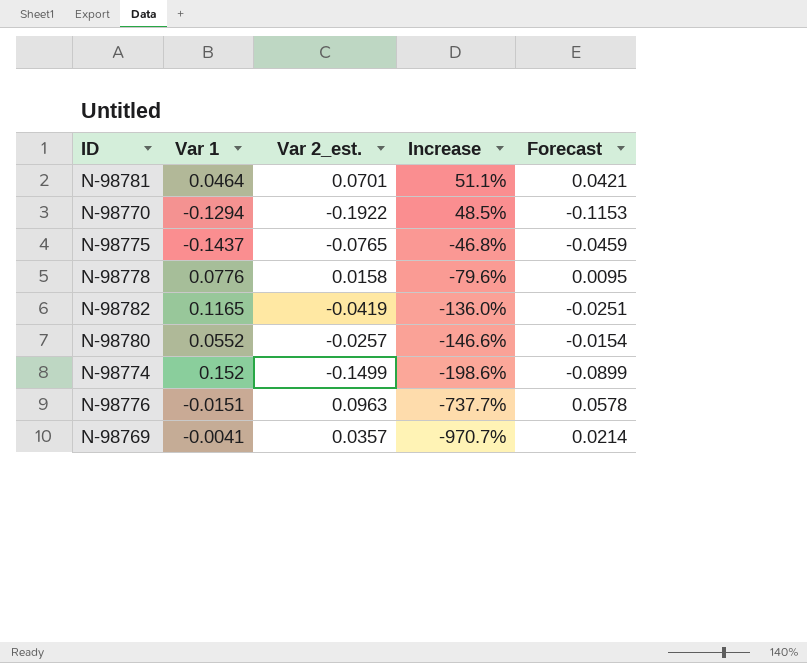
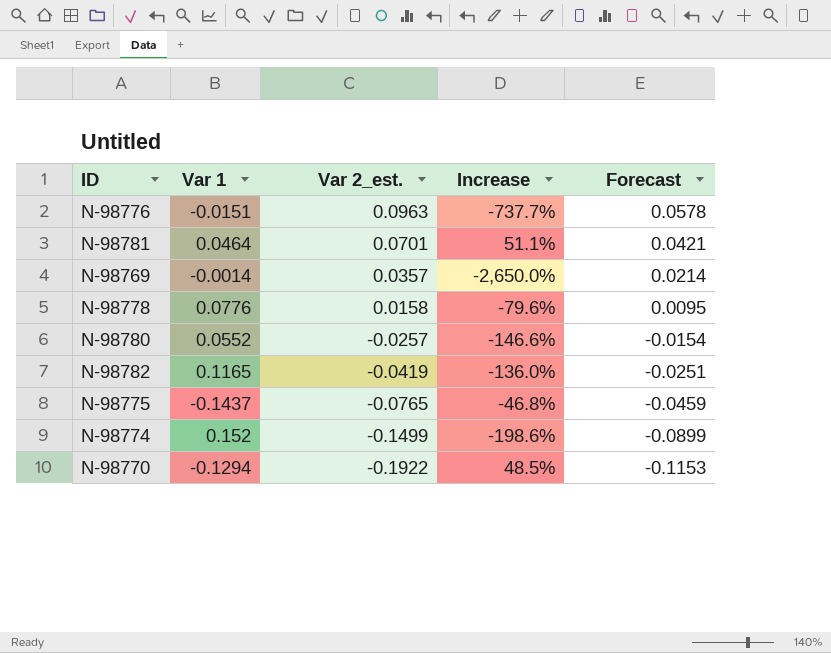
row order: Increase descending -> Var 2_est. descending
N-98769 | Var 1: -0.0041 -> -0.0014
N-98769 | Increase: -970.7% -> -2,650.0%

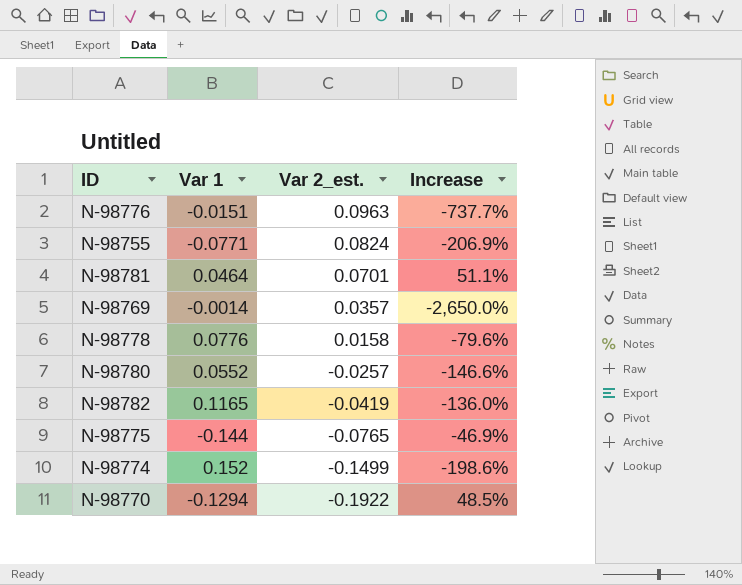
column Forecast | formula: [Var 2_est.] * 0.6 -> none
row N-98755: none -> -0.0771 | 0.0824 | -206.9%
N-98775 | Var 1: -0.1437 -> -0.144
N-98775 | Increase: -46.8% -> -46.9%

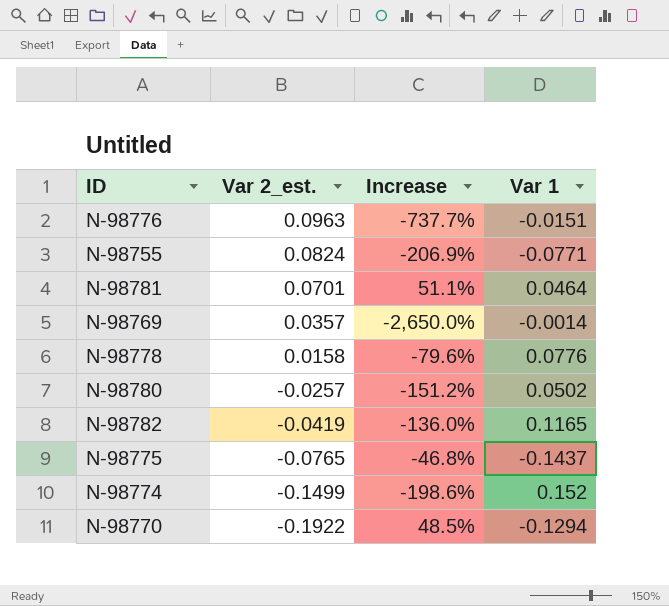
column Var 1 | position: 2 -> 4
N-98780 | Increase: -146.6% -> -151.2%
N-98780 | Var 1: 0.0552 -> 0.0502
N-98775 | Increase: -46.9% -> -46.8%
N-98775 | Var 1: -0.144 -> -0.1437

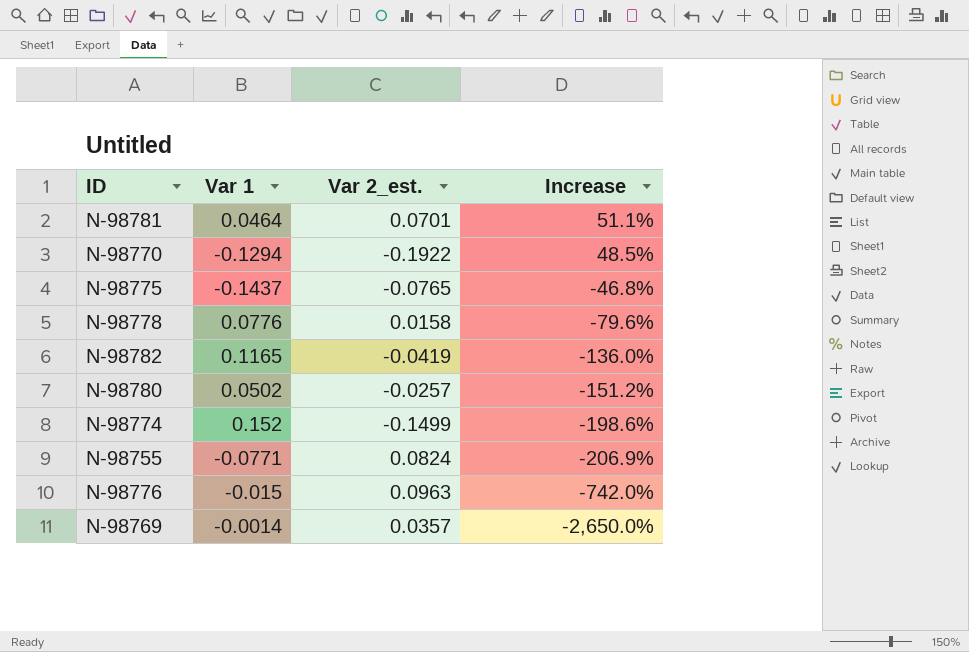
row order: Var 2_est. descending -> Increase descending
column Var 1 | position: 4 -> 2
N-98776 | Var 1: -0.0151 -> -0.015
N-98776 | Increase: -737.7% -> -742.0%

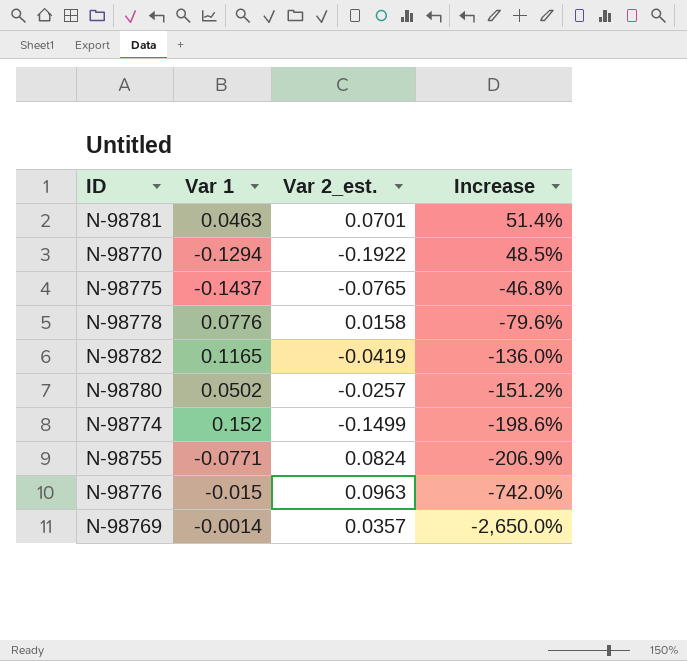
N-98781 | Var 1: 0.0464 -> 0.0463
N-98781 | Increase: 51.1% -> 51.4%

